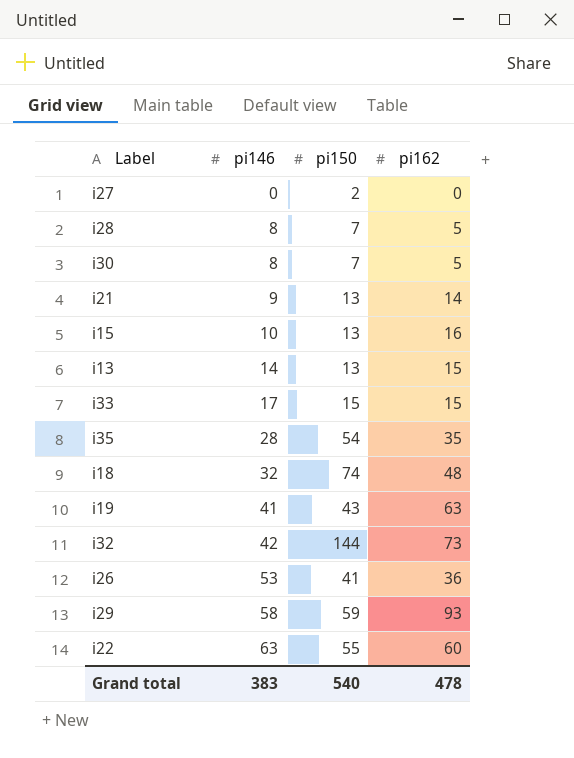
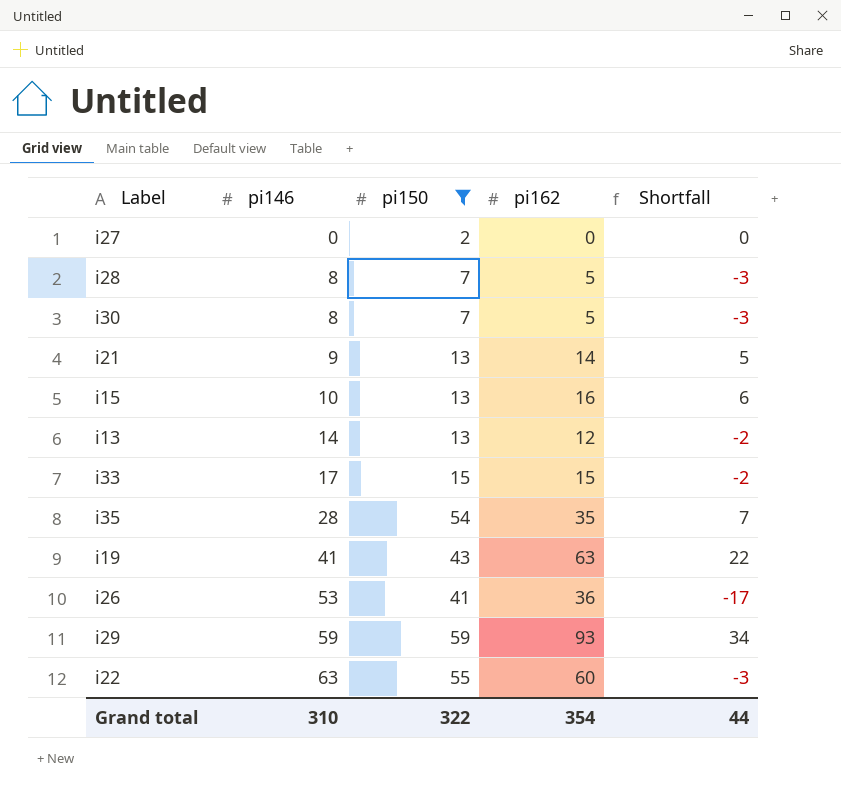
filter: none -> pi150 <= 59
column Shortfall | formula: none -> [pi162] - [pi146]
i13 | pi162: 15 -> 12
i29 | pi146: 58 -> 59
Grand total | pi146: 383 -> 310
Grand total | pi150: 540 -> 322
Grand total | pi162: 478 -> 354

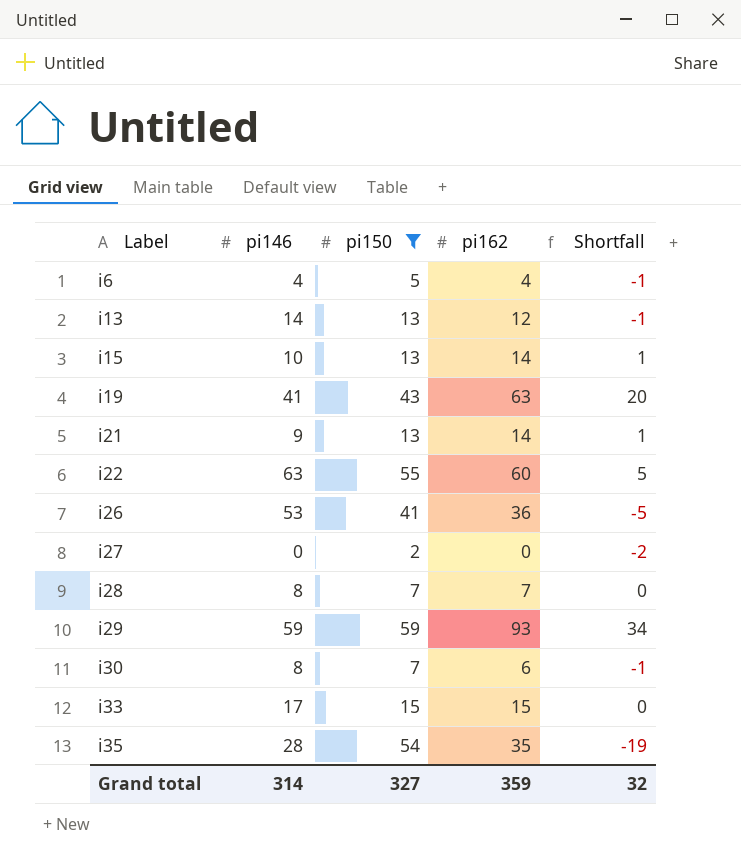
row order: pi146 ascending -> Label ascending
column Shortfall | formula: [pi162] - [pi146] -> [pi162] - [pi150]
row i6: none -> 4 | 5 | 4 | -1
i15 | pi162: 16 -> 14
i28 | pi162: 5 -> 7
i30 | pi162: 5 -> 6
Grand total | pi146: 310 -> 314
Grand total | pi150: 322 -> 327
Grand total | pi162: 354 -> 359
Grand total | Shortfall: 44 -> 32

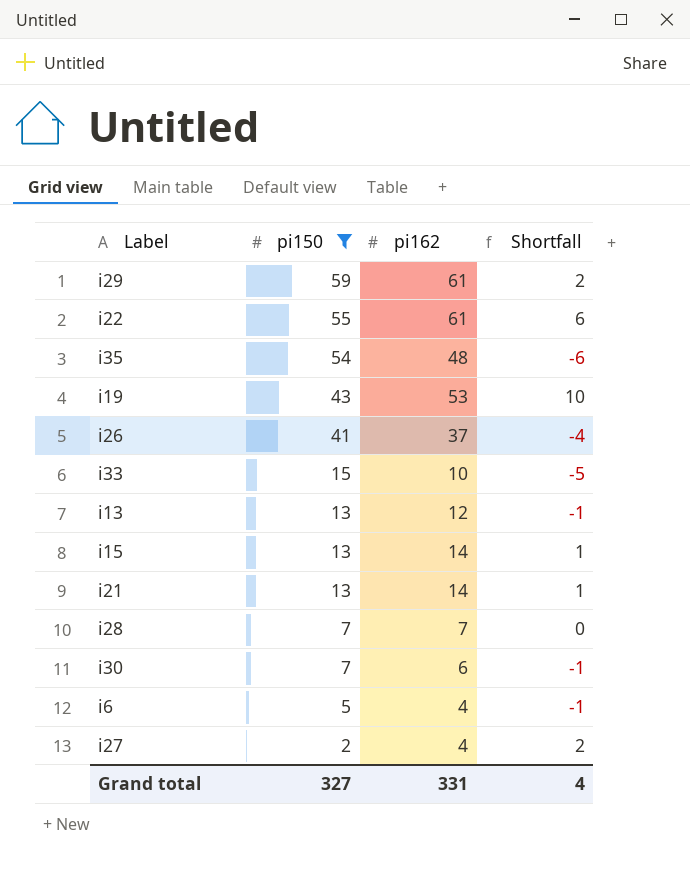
row order: Label ascending -> pi150 descending
column pi146 | position: 2 -> none
i29 | pi162: 93 -> 61
i29 | Shortfall: 34 -> 2
i22 | pi162: 60 -> 61
i22 | Shortfall: 5 -> 6
i35 | pi162: 35 -> 48
i35 | Shortfall: -19 -> -6
i19 | pi162: 63 -> 53
i19 | Shortfall: 20 -> 10
i26 | pi162: 36 -> 37
i26 | Shortfall: -5 -> -4
i33 | pi162: 15 -> 10
i33 | Shortfall: 0 -> -5
i27 | pi162: 0 -> 4
i27 | Shortfall: -2 -> 2
Grand total | pi162: 359 -> 331
Grand total | Shortfall: 32 -> 4

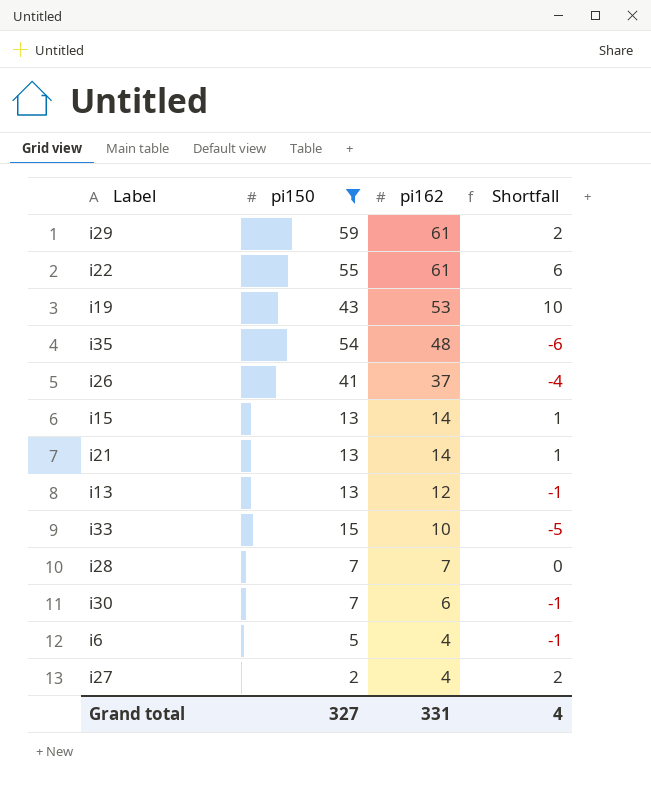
row order: pi150 descending -> pi162 descending

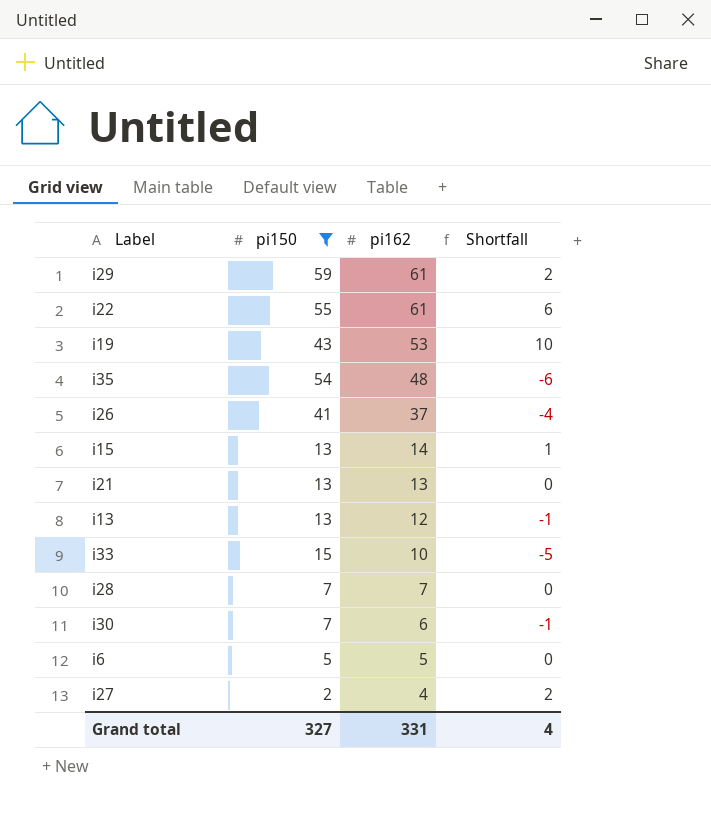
i21 | pi162: 14 -> 13
i21 | Shortfall: 1 -> 0
i6 | pi162: 4 -> 5
i6 | Shortfall: -1 -> 0

